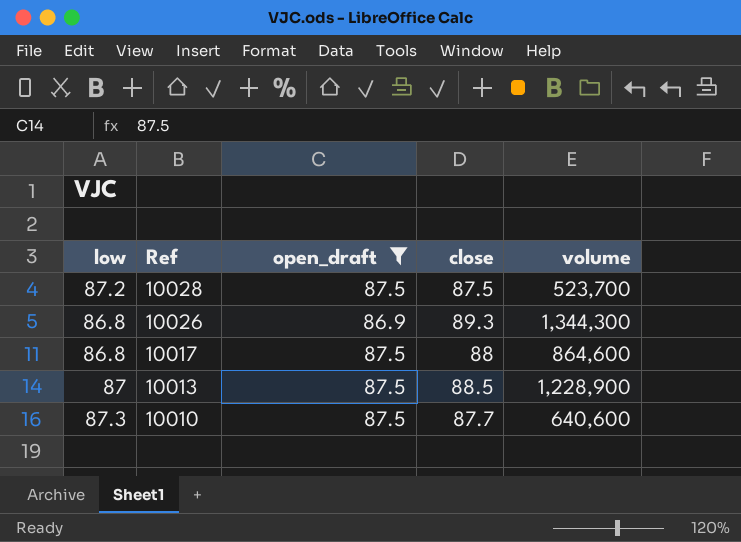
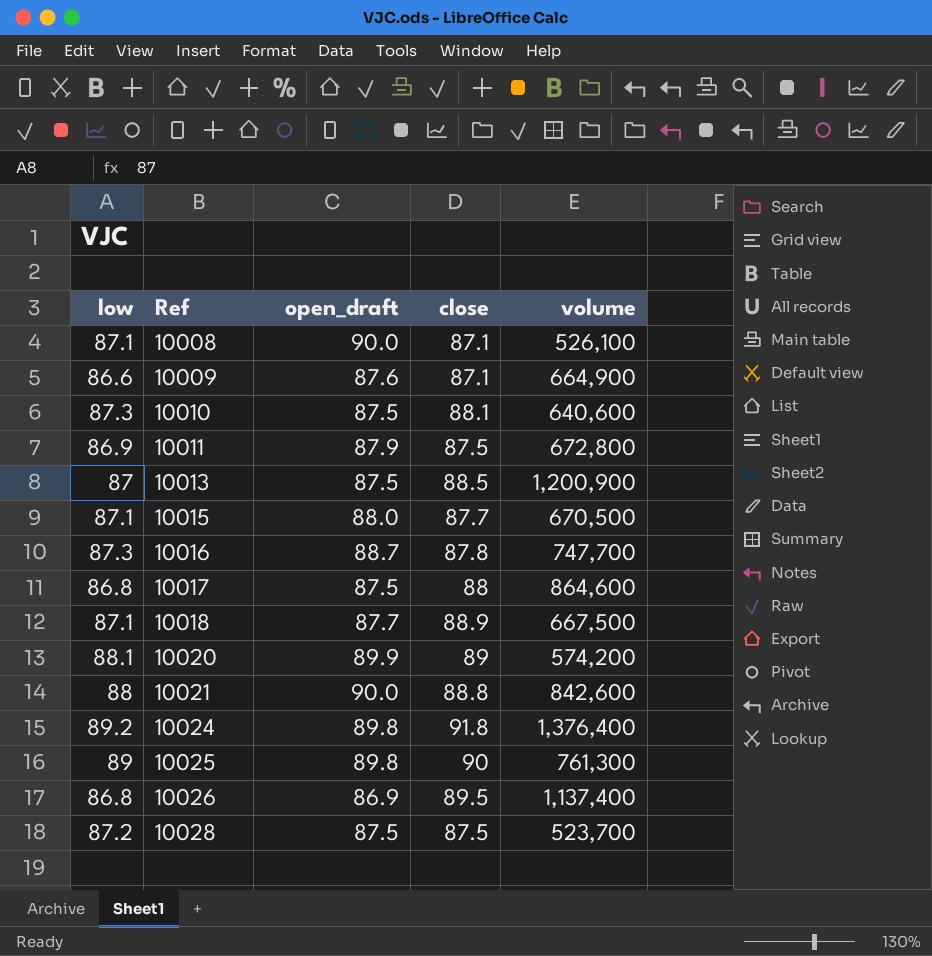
filter: open_draft <= 87.5 -> none
row order: Ref descending -> Ref ascending
10010 | close: 87.7 -> 88.1
10013 | volume: 1,228,900 -> 1,200,900
10026 | close: 89.3 -> 89.5
10026 | volume: 1,344,300 -> 1,137,400

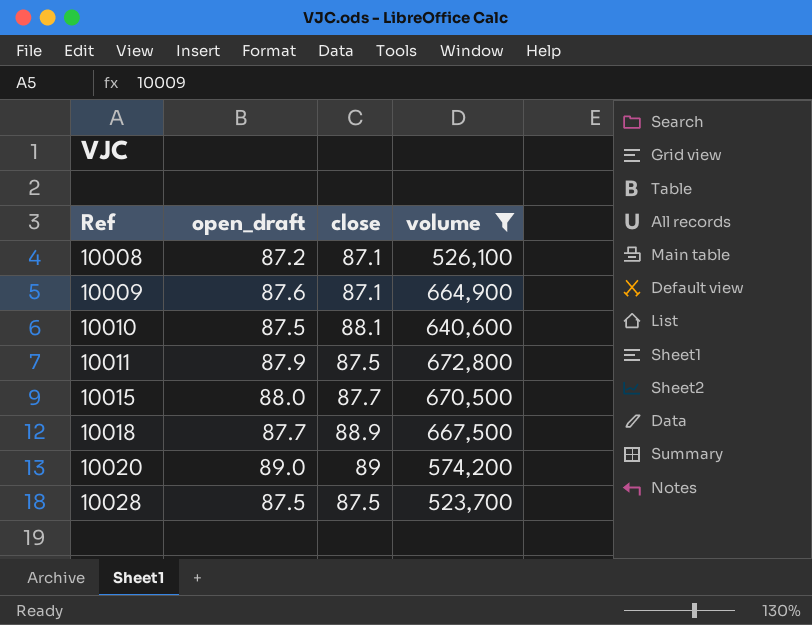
filter: none -> volume <= 672,800
column low | position: 1 -> none
10008 | open_draft: 90.0 -> 87.2
10020 | open_draft: 89.9 -> 89.0

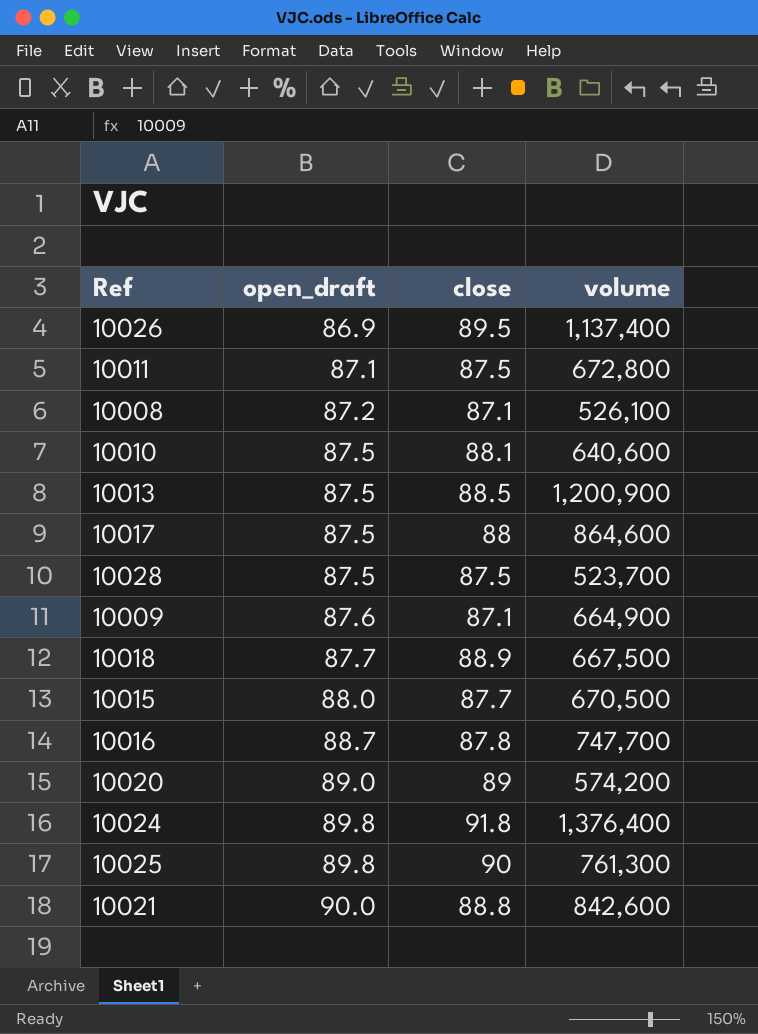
filter: volume <= 672,800 -> none
row order: Ref ascending -> open_draft ascending
10011 | open_draft: 87.9 -> 87.1

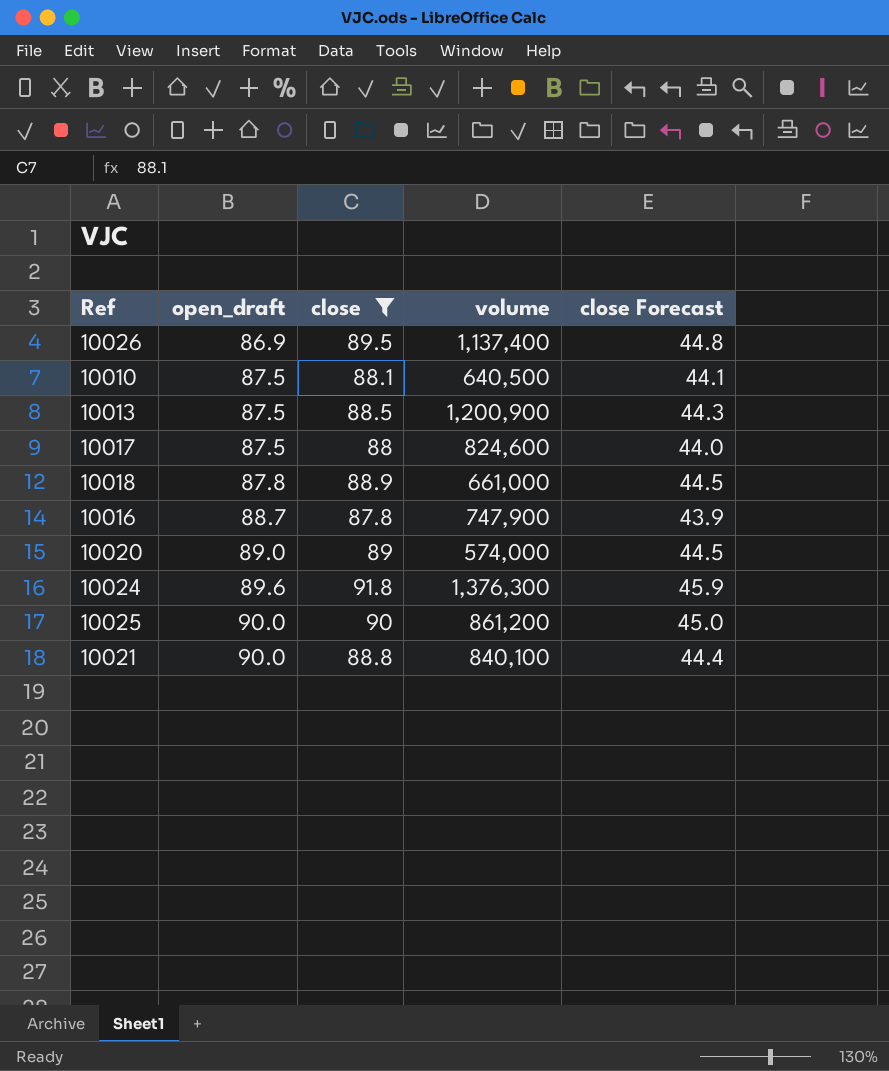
filter: none -> close >= 87.8
column close Forecast | formula: none -> [close] * 0.5
10010 | volume: 640,600 -> 640,500
10017 | volume: 864,600 -> 824,600
10018 | open_draft: 87.7 -> 87.8
10018 | volume: 667,500 -> 661,000
10016 | volume: 747,700 -> 747,900
10020 | volume: 574,200 -> 574,000
10024 | open_draft: 89.8 -> 89.6
10024 | volume: 1,376,400 -> 1,376,300
10025 | open_draft: 89.8 -> 90.0
10025 | volume: 761,300 -> 861,200
10021 | volume: 842,600 -> 840,100

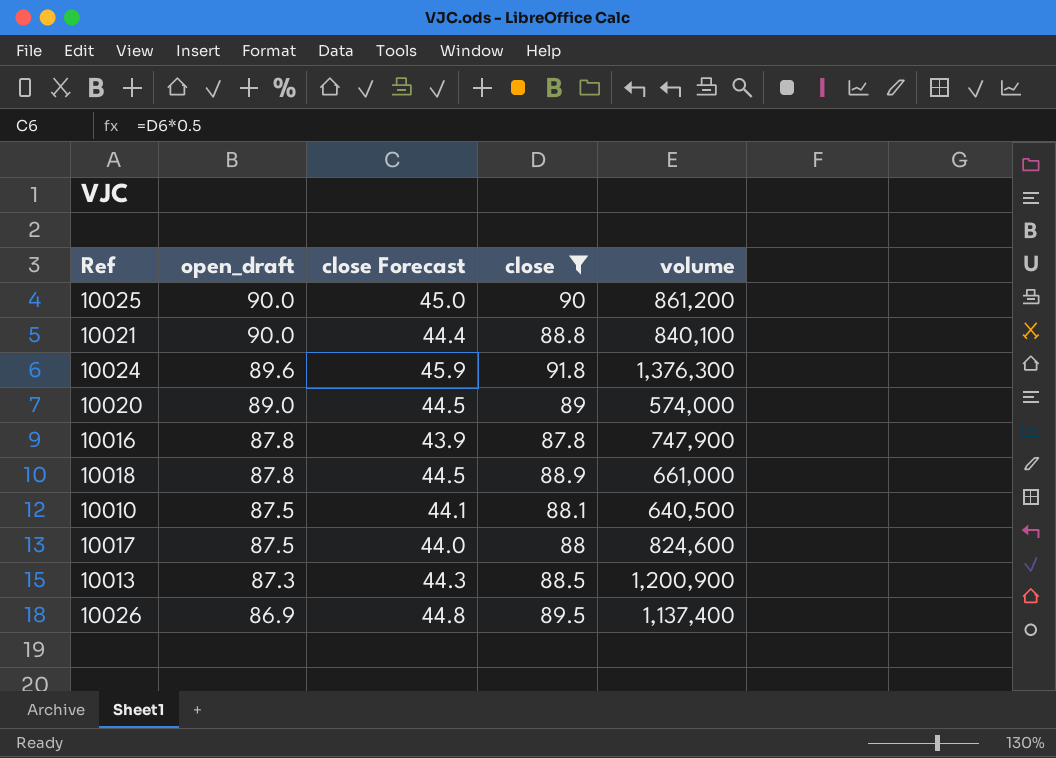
row order: open_draft ascending -> open_draft descending
column close Forecast | position: 5 -> 3
10016 | open_draft: 88.7 -> 87.8
10013 | open_draft: 87.5 -> 87.3

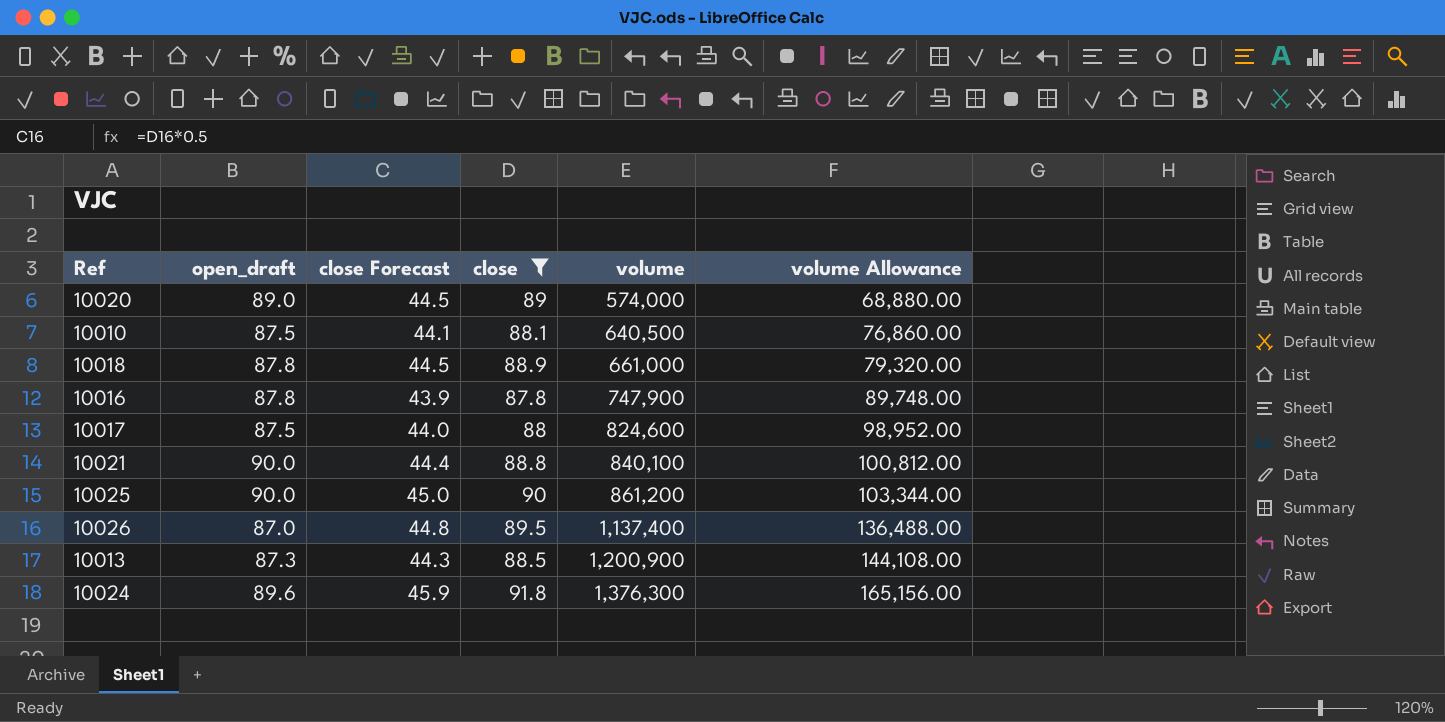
row order: open_draft descending -> volume ascending
column volume Allowance | formula: none -> [volume] * 0.12
10026 | open_draft: 86.9 -> 87.0

